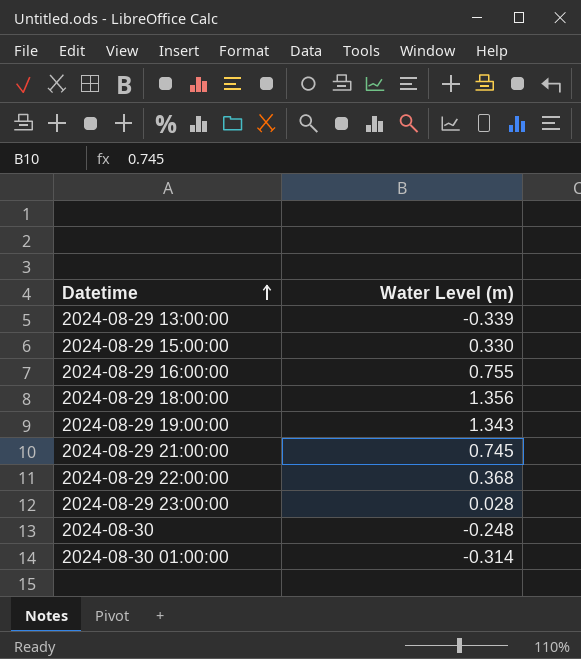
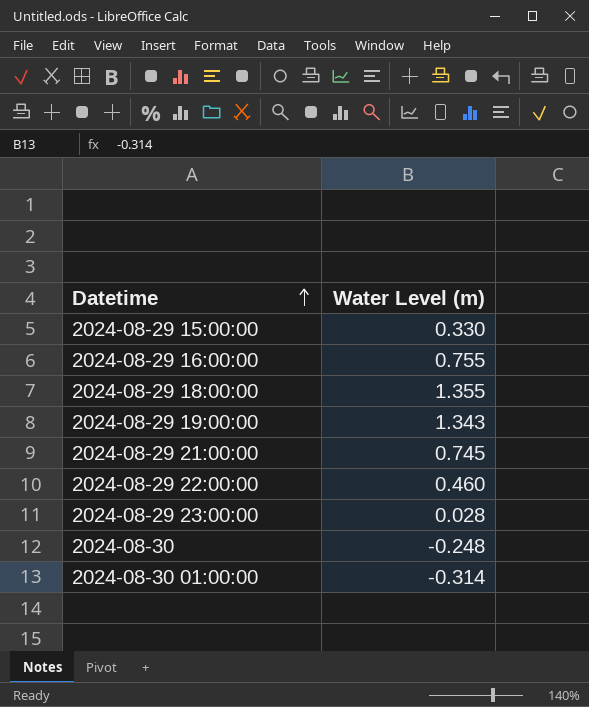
row 2024-08-29 13:00:00: -0.339 -> none
2024-08-29 18:00:00 | Water Level (m): 1.356 -> 1.355
2024-08-29 22:00:00 | Water Level (m): 0.368 -> 0.460

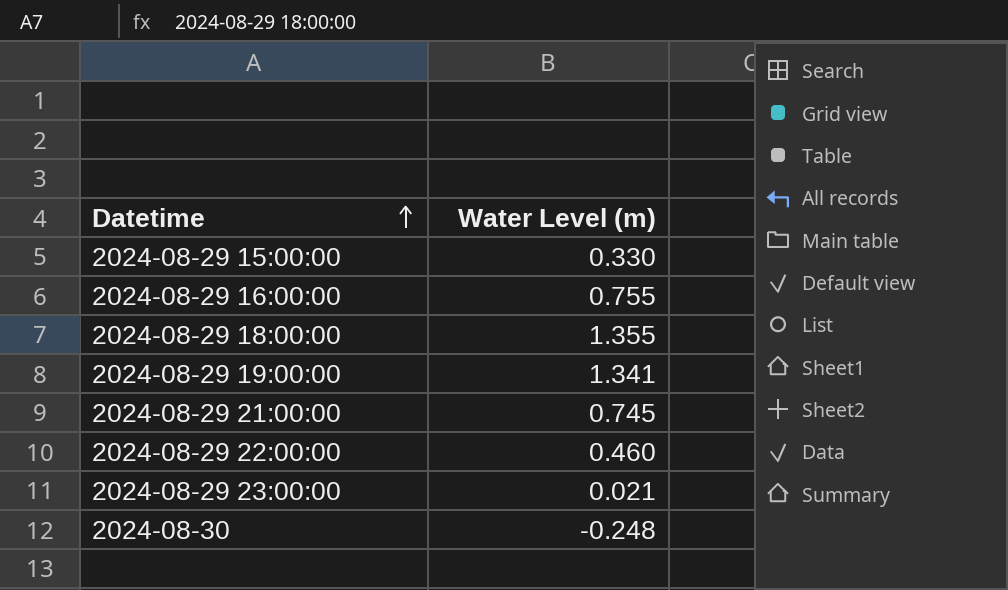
row 2024-08-30 01:00:00: -0.314 -> none
2024-08-29 19:00:00 | Water Level (m): 1.343 -> 1.341
2024-08-29 23:00:00 | Water Level (m): 0.028 -> 0.021

